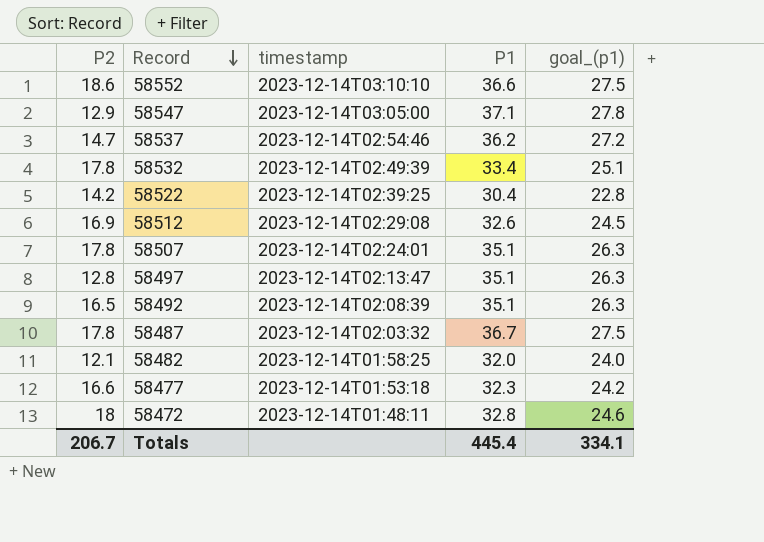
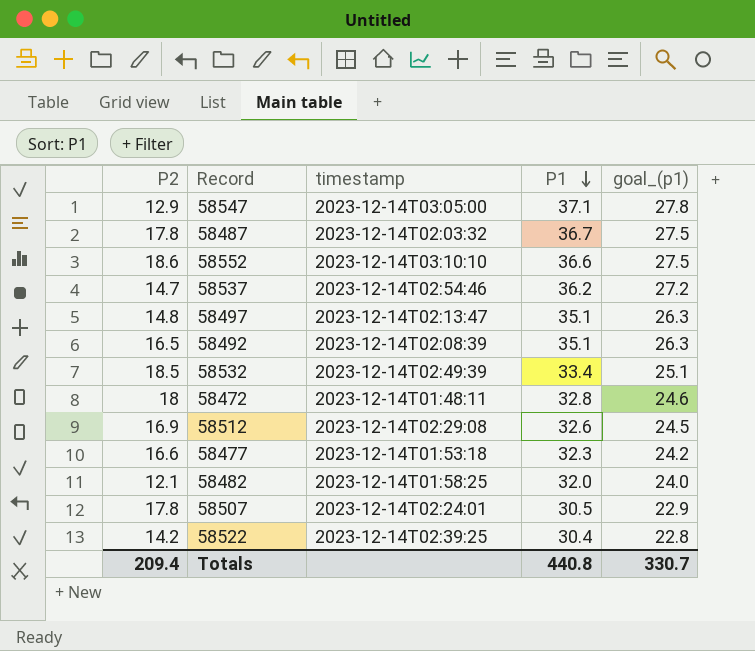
row order: Record descending -> P1 descending
58497 | P2: 12.8 -> 14.8
58532 | P2: 17.8 -> 18.5
58507 | P1: 35.1 -> 30.5
58507 | goal_(p1): 26.3 -> 22.9
Totals | P2: 206.7 -> 209.4
Totals | P1: 445.4 -> 440.8
Totals | goal_(p1): 334.1 -> 330.7

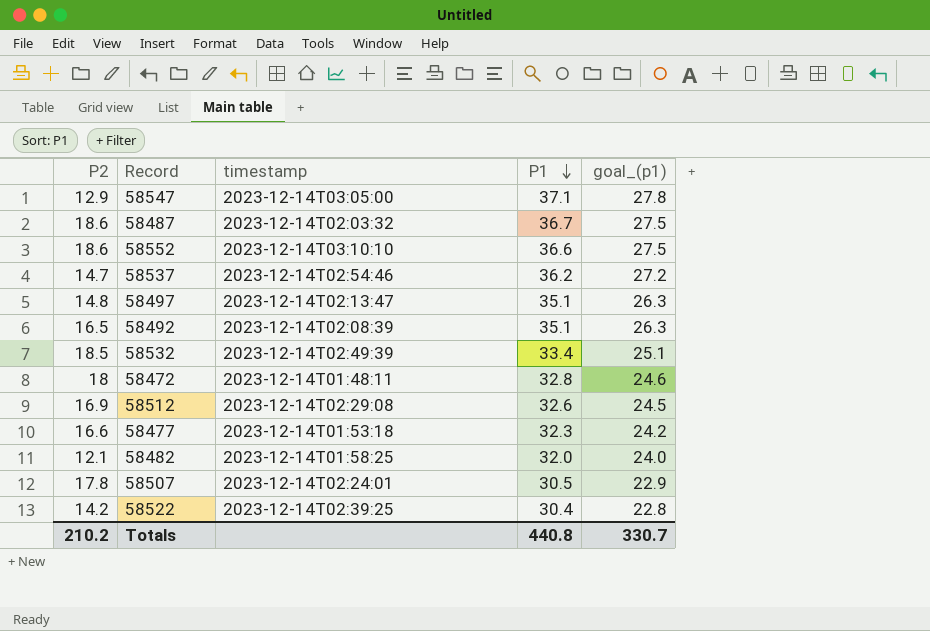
58487 | P2: 17.8 -> 18.6
Totals | P2: 209.4 -> 210.2

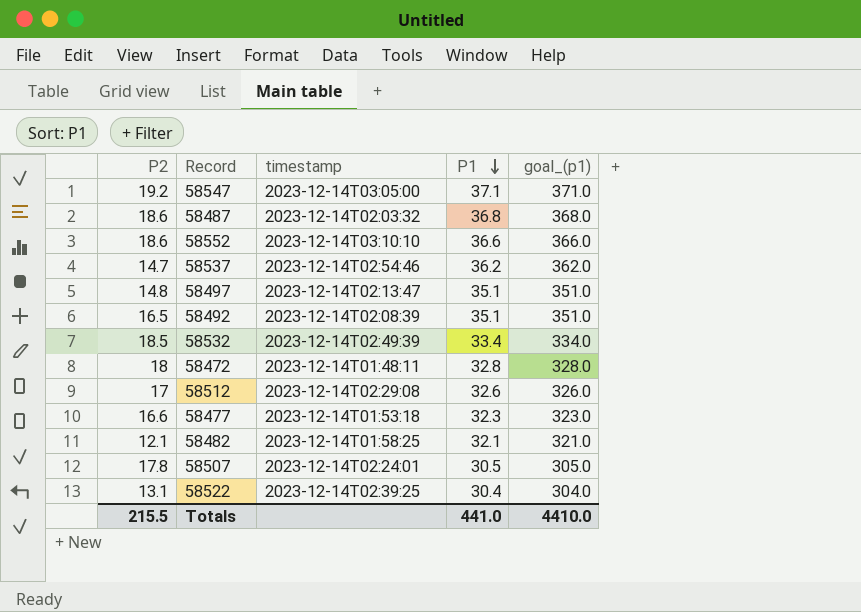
column goal_(p1) | formula: [P1] * 0.75 -> [P1] * 10
58547 | P2: 12.9 -> 19.2
58487 | P1: 36.7 -> 36.8
58512 | P2: 16.9 -> 17
58482 | P1: 32.0 -> 32.1
58522 | P2: 14.2 -> 13.1
Totals | P2: 210.2 -> 215.5
Totals | P1: 440.8 -> 441.0
Totals | goal_(p1): 330.7 -> 4410.0

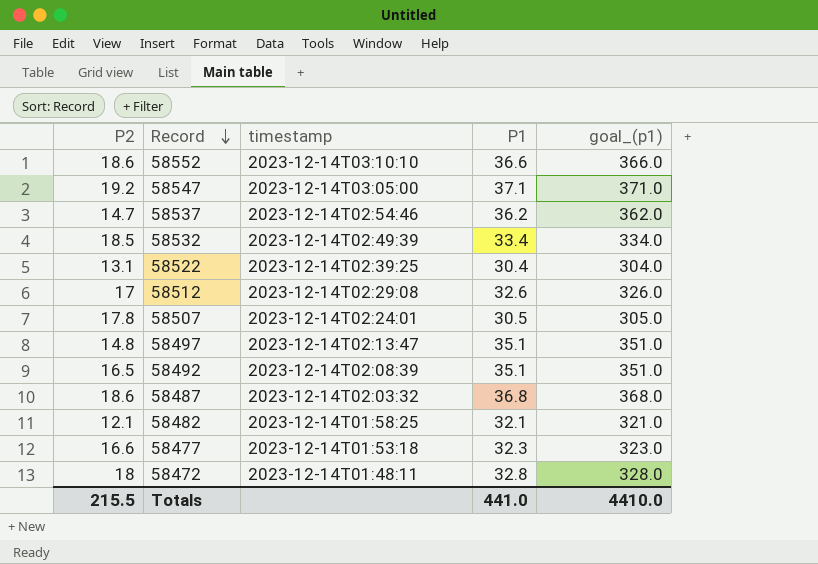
row order: P1 descending -> Record descending

